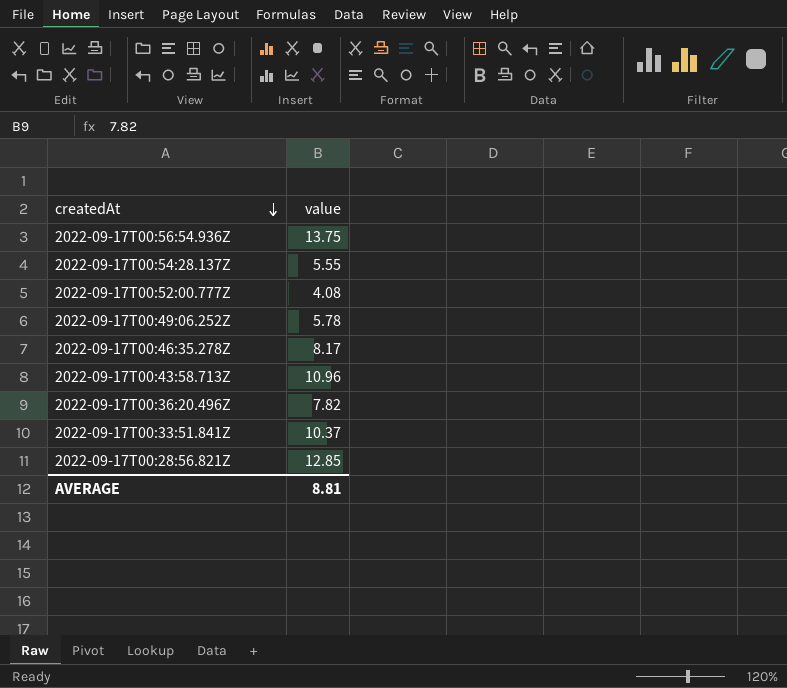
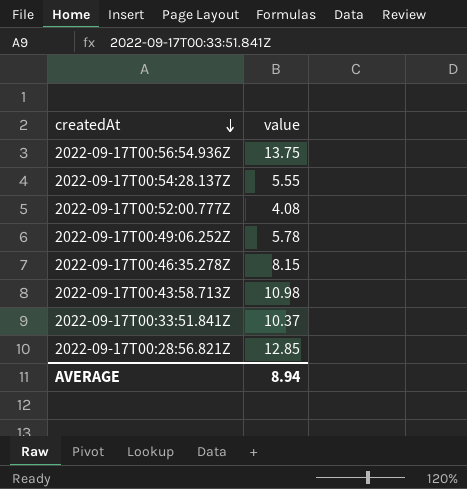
row 2022-09-17T00:36:20.496Z: 7.82 -> none
2022-09-17T00:46:35.278Z | value: 8.17 -> 8.15
2022-09-17T00:43:58.713Z | value: 10.96 -> 10.98
AVERAGE | value: 8.81 -> 8.94

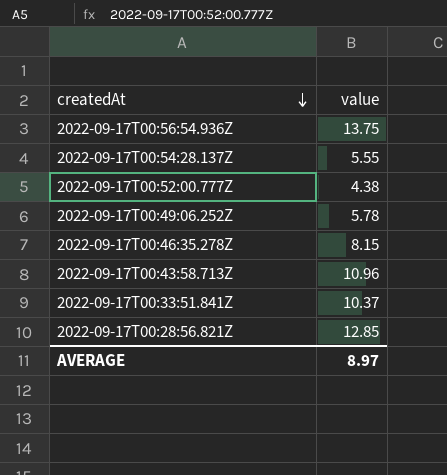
2022-09-17T00:52:00.777Z | value: 4.08 -> 4.38
2022-09-17T00:43:58.713Z | value: 10.98 -> 10.96
AVERAGE | value: 8.94 -> 8.97

